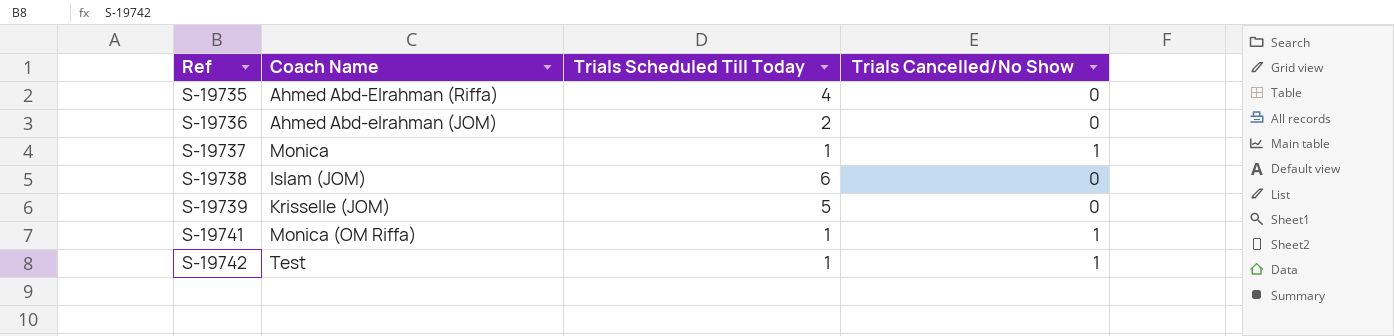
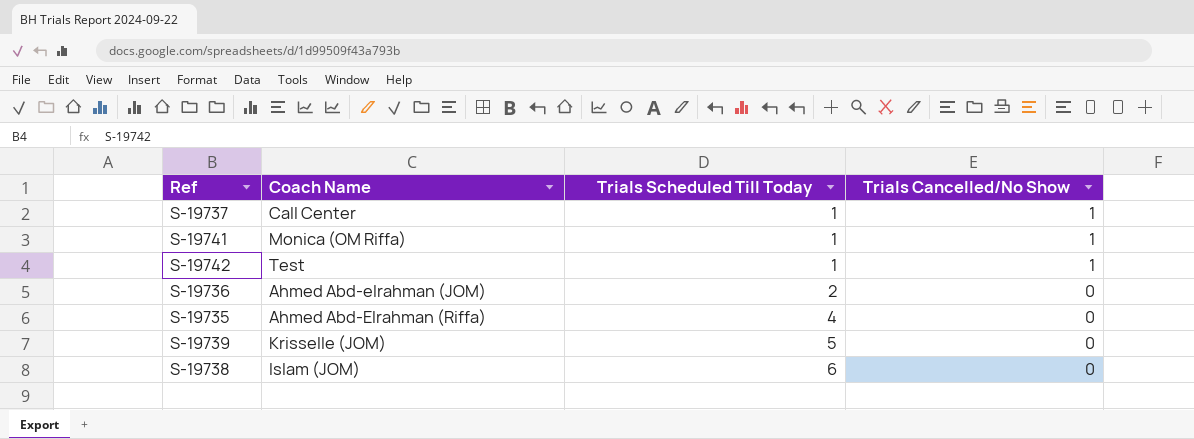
row order: Ref ascending -> Trials Scheduled Till Today ascending
S-19737 | Coach Name: Monica -> Call Center

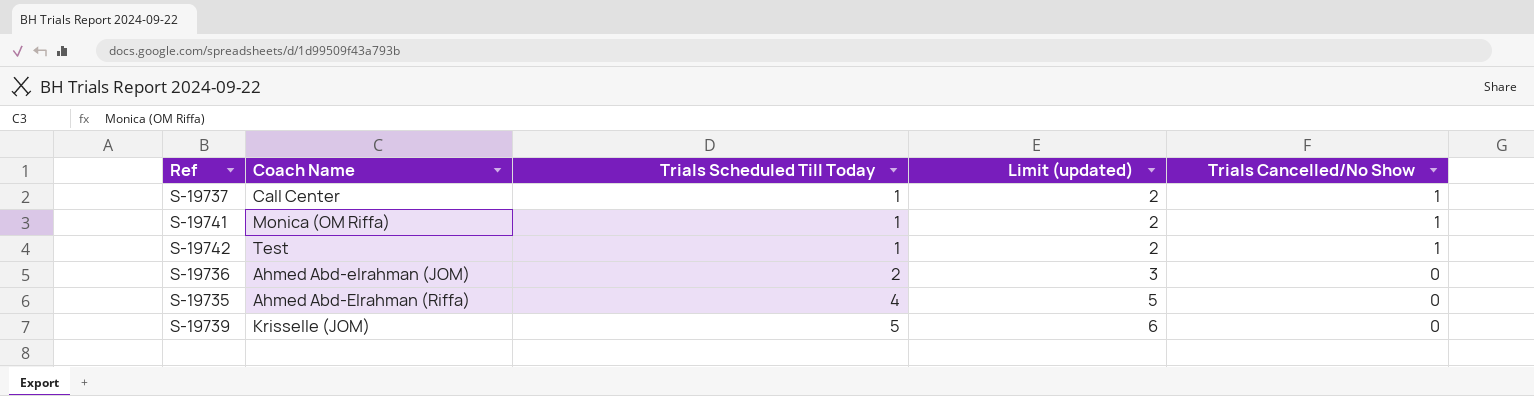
column Limit (updated) | formula: none -> [Trials Scheduled Till Today] + 1
row S-19738: Islam (JOM) | 6 | 0 -> none

